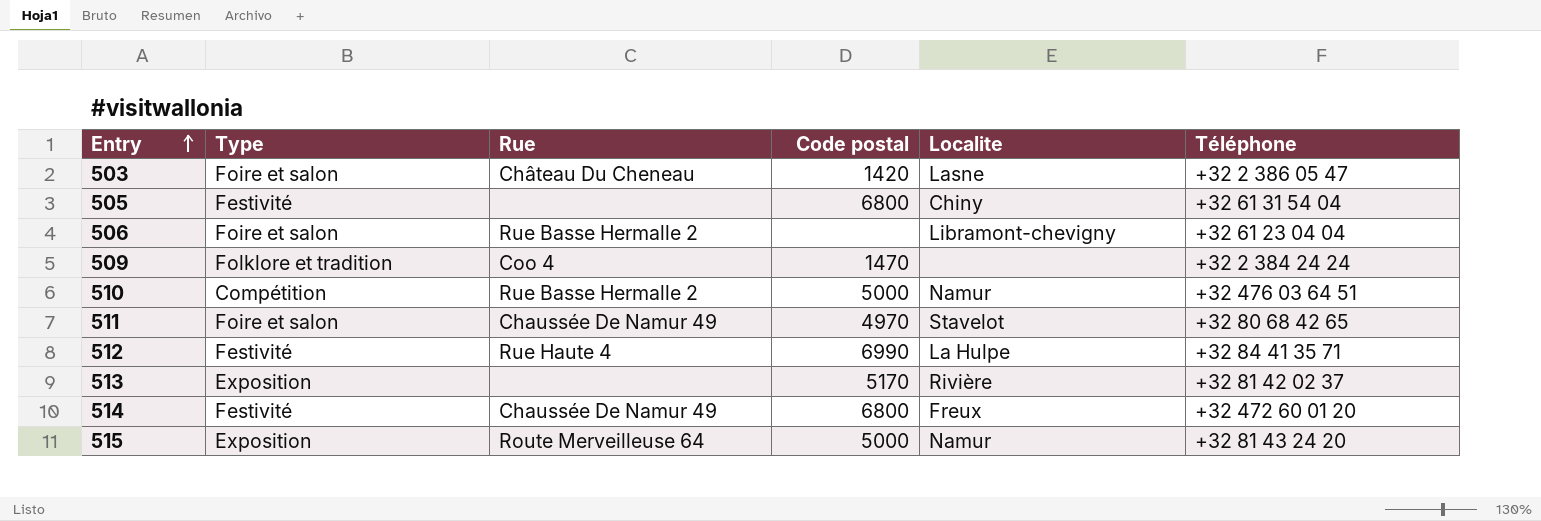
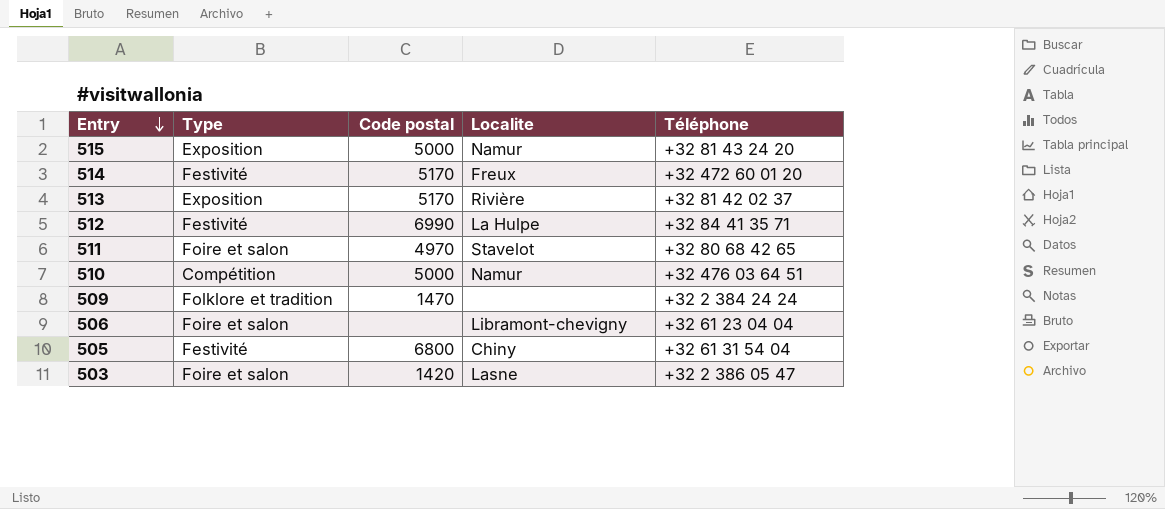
row order: Entry ascending -> Entry descending
column Rue | position: 3 -> none
514 | Code postal: 6800 -> 5170

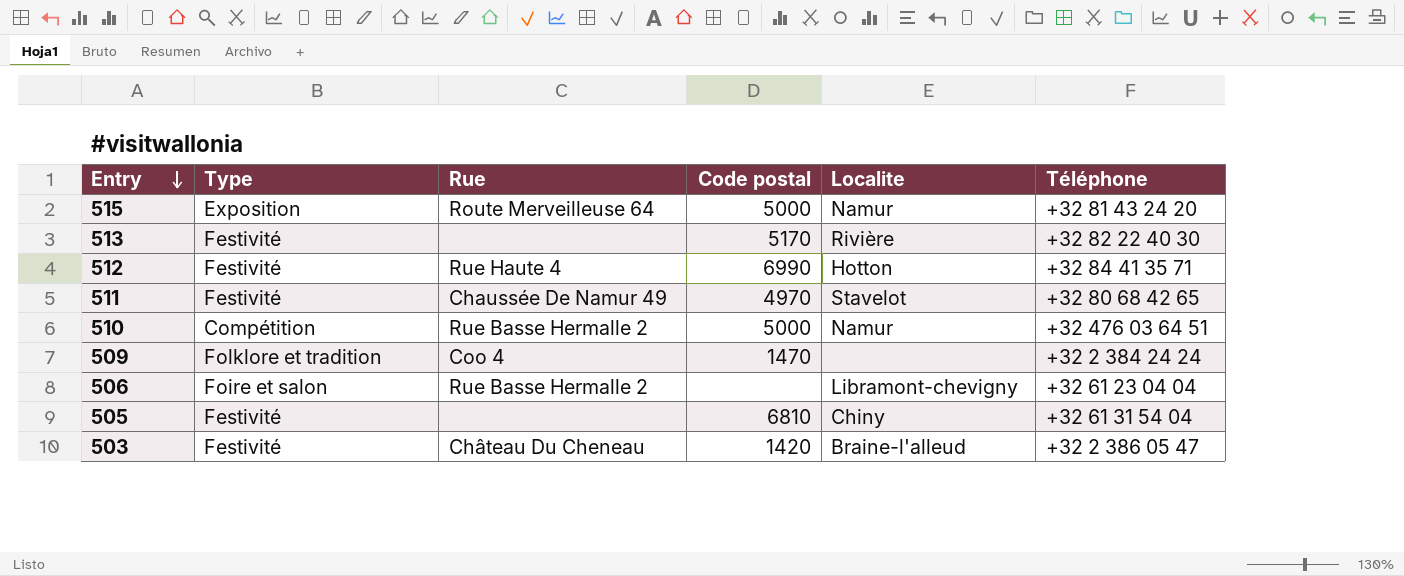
column Rue | position: none -> 3
row 514: Festivité | 5170 | Freux | +32 472 60 01 20 -> none
513 | Type: Exposition -> Festivité
513 | Téléphone: +32 81 42 02 37 -> +32 82 22 40 30
512 | Localite: La Hulpe -> Hotton
511 | Type: Foire et salon -> Festivité
505 | Code postal: 6800 -> 6810
503 | Type: Foire et salon -> Festivité
503 | Localite: Lasne -> Braine-l'alleud

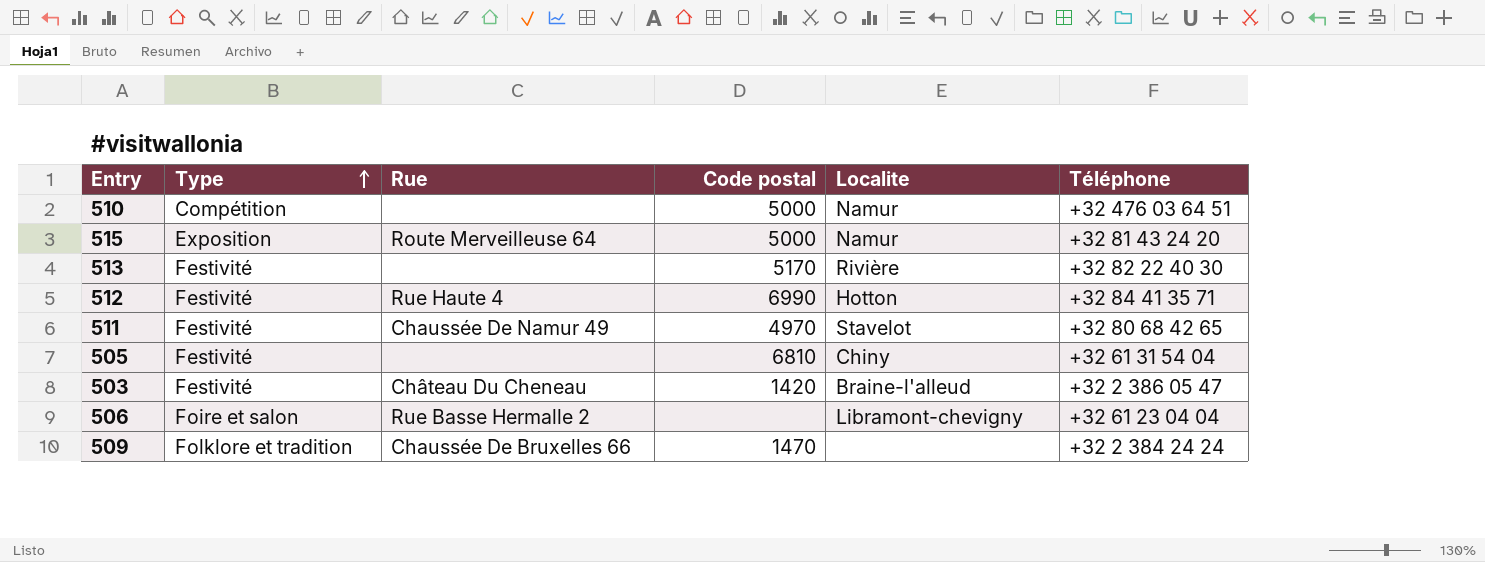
row order: Entry descending -> Type ascending
510 | Rue: Rue Basse Hermalle 2 -> none
509 | Rue: Coo 4 -> Chaussée De Bruxelles 66

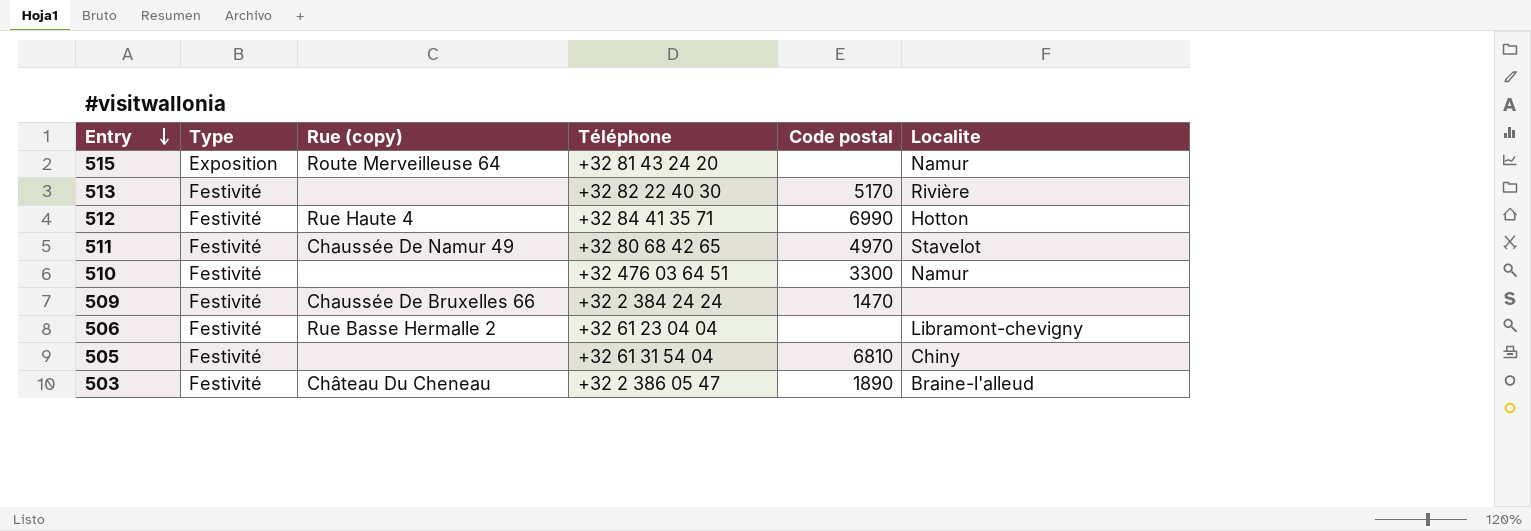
row order: Type ascending -> Entry descending
column name: Rue -> Rue (copy)
column Téléphone | position: 6 -> 4
515 | Code postal: 5000 -> none
510 | Type: Compétition -> Festivité
510 | Code postal: 5000 -> 3300
509 | Type: Folklore et tradition -> Festivité
506 | Type: Foire et salon -> Festivité
503 | Code postal: 1420 -> 1890

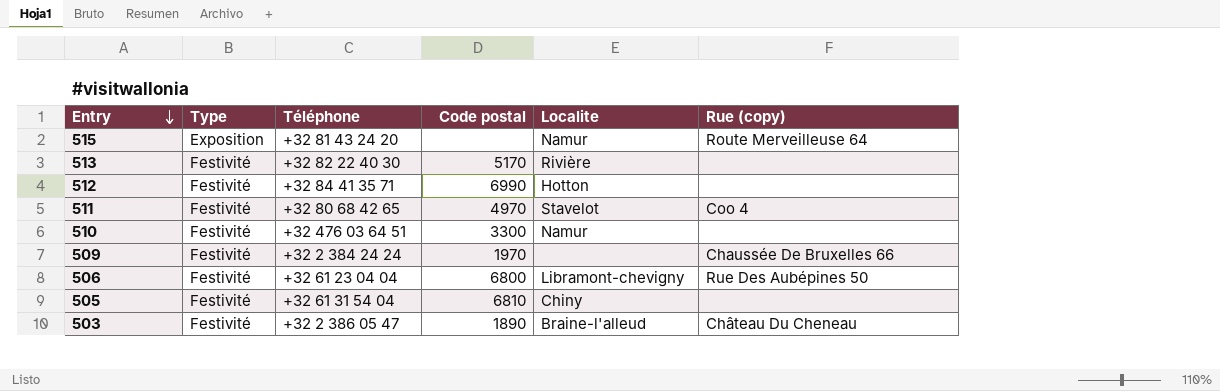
column Rue (copy) | position: 3 -> 6
512 | Rue (copy): Rue Haute 4 -> none
511 | Rue (copy): Chaussée De Namur 49 -> Coo 4
509 | Code postal: 1470 -> 1970
506 | Code postal: none -> 6800
506 | Rue (copy): Rue Basse Hermalle 2 -> Rue Des Aubépines 50

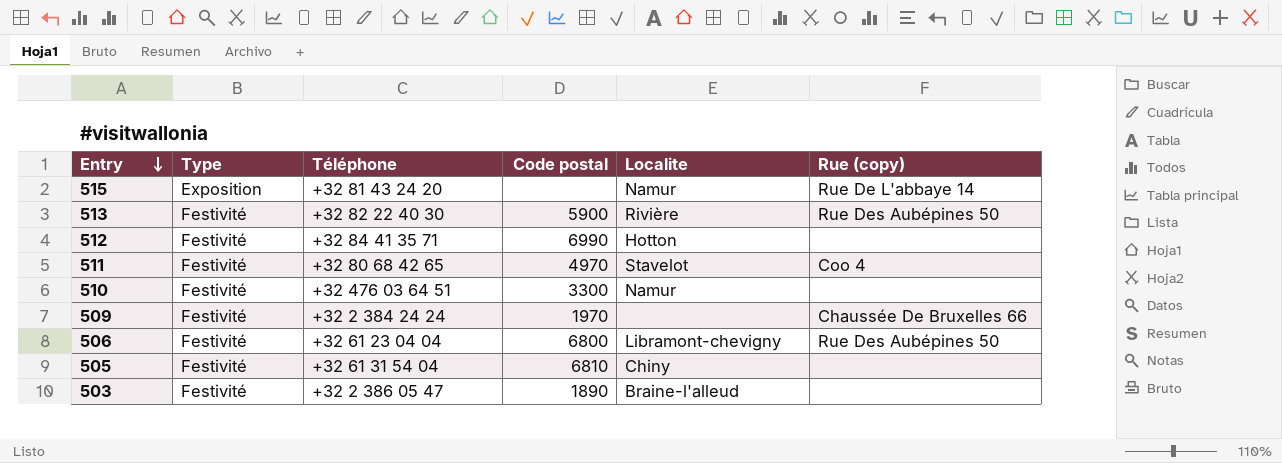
515 | Rue (copy): Route Merveilleuse 64 -> Rue De L'abbaye 14
513 | Code postal: 5170 -> 5900
513 | Rue (copy): none -> Rue Des Aubépines 50
503 | Rue (copy): Château Du Cheneau -> none

